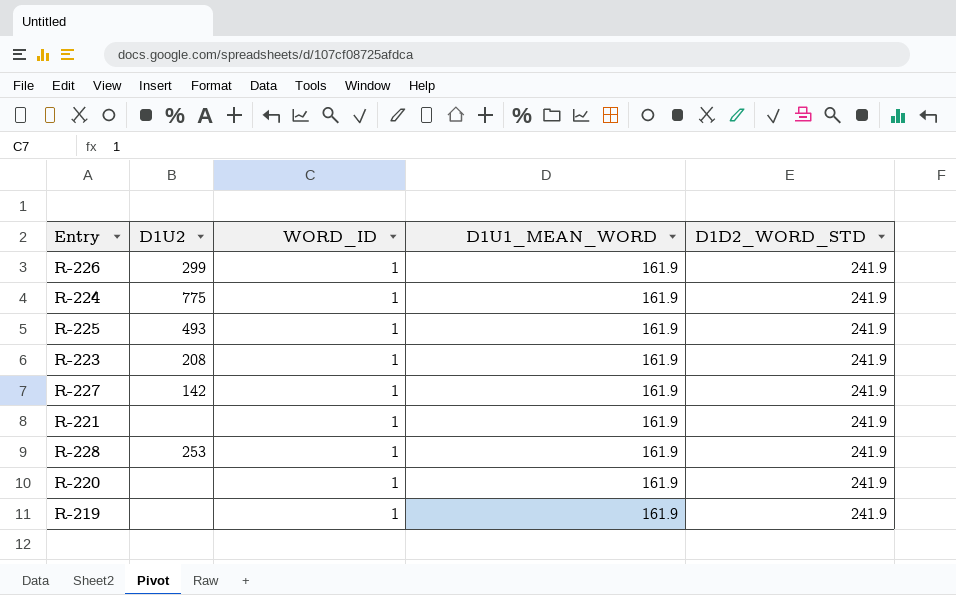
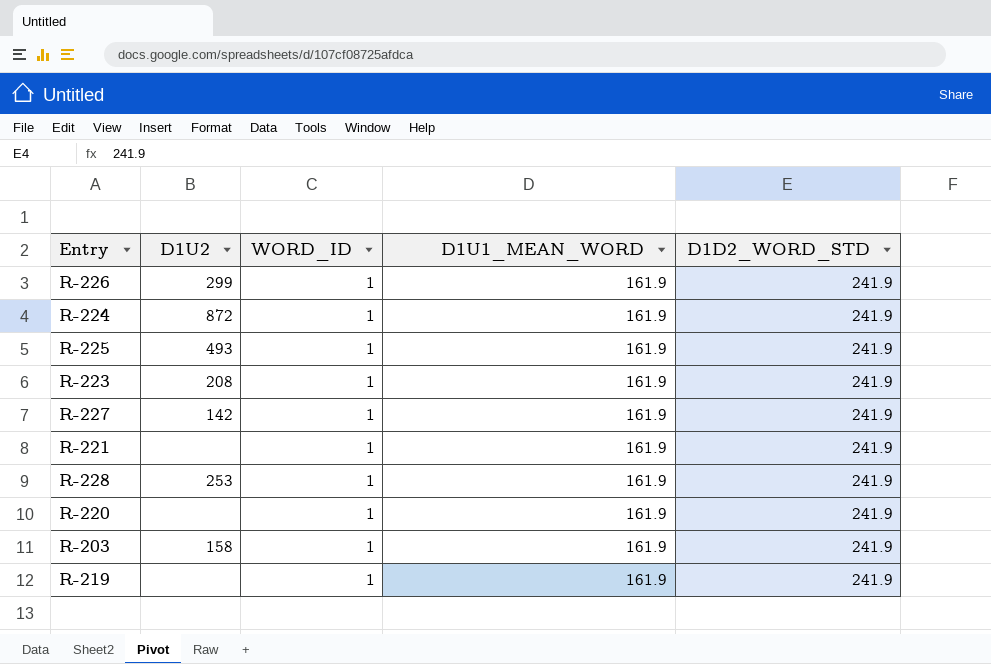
R-224 | D1U2: 775 -> 872
row R-203: none -> 158 | 1 | 161.9 | 241.9

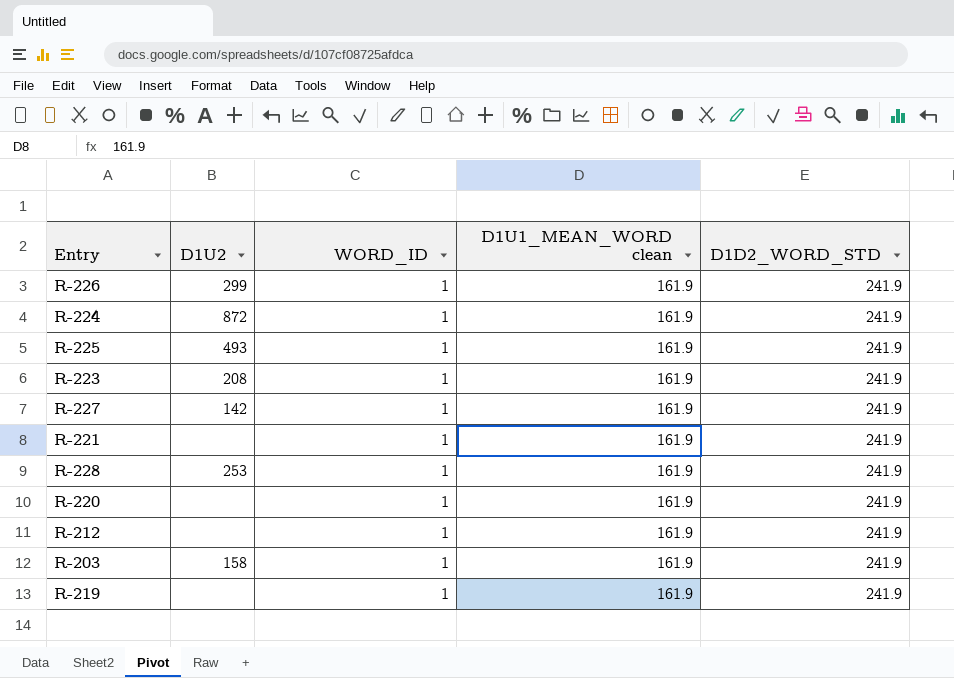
column name: D1U1_MEAN_WORD -> D1U1_MEAN_WORD clean
row R-212: none -> none | 1 | 161.9 | 241.9

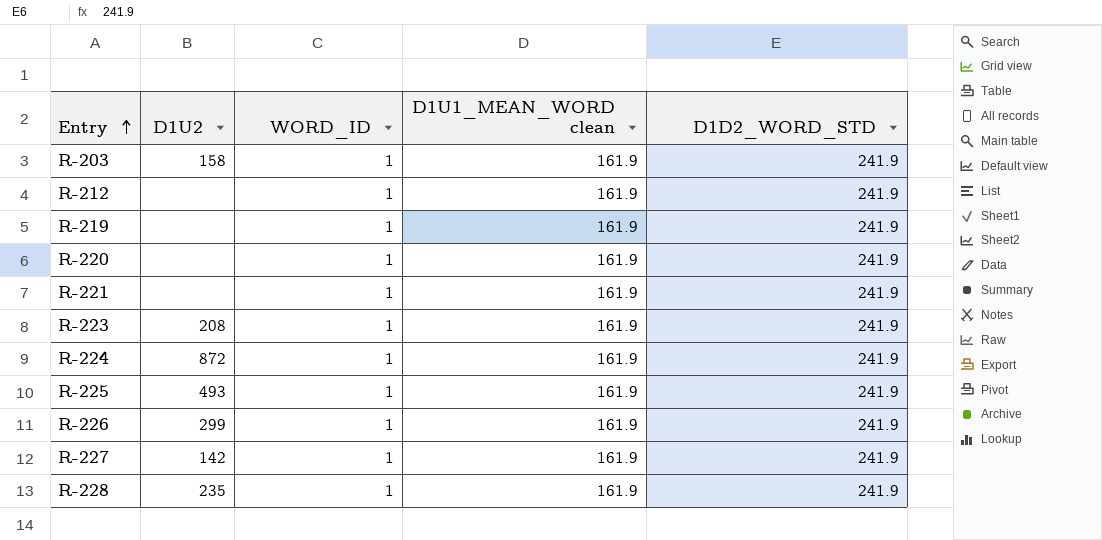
row order: none -> Entry ascending
R-228 | D1U2: 253 -> 235

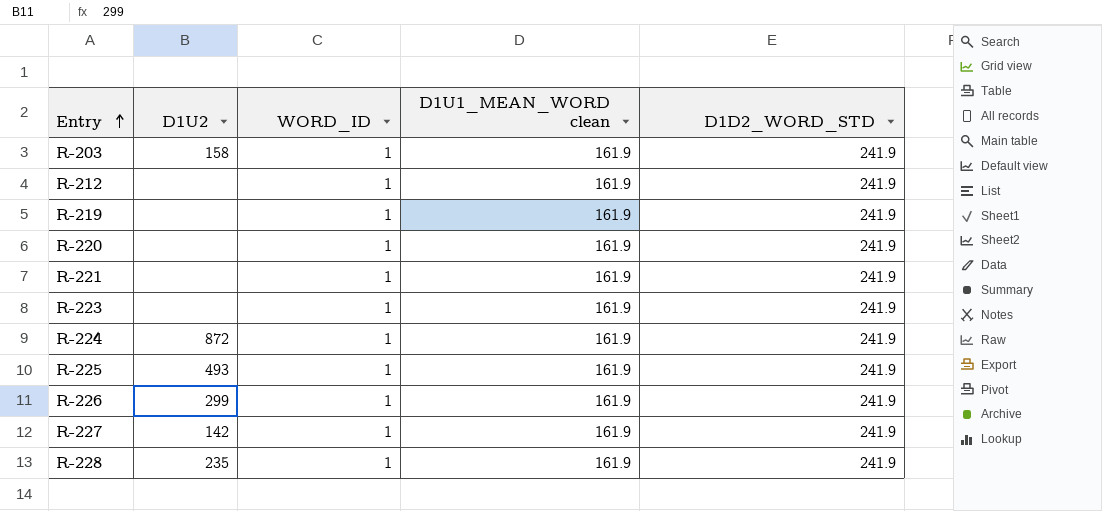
R-223 | D1U2: 208 -> none

